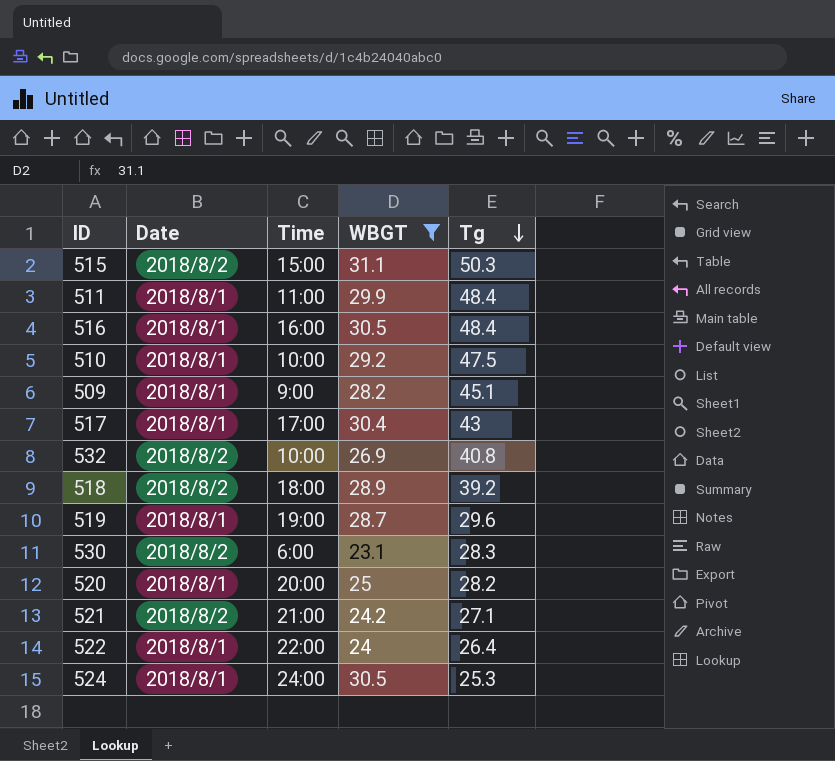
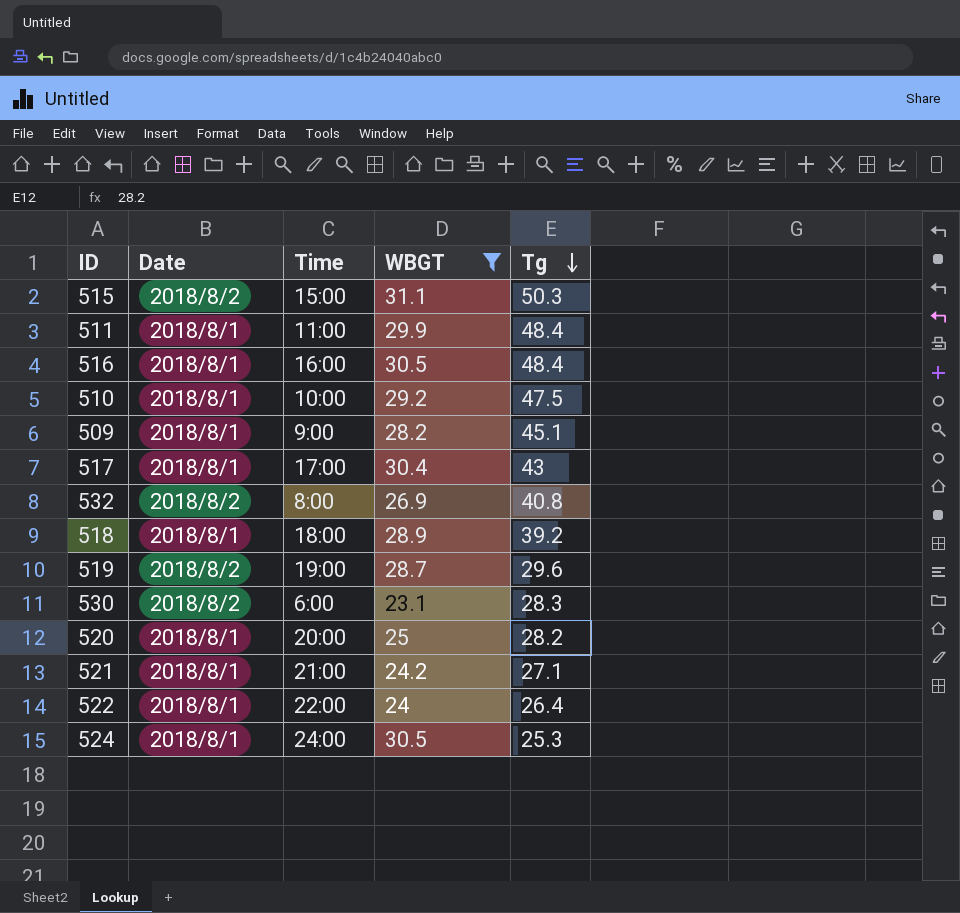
532 | Time: 10:00 -> 8:00
518 | Date: 2018/8/2 -> 2018/8/1
519 | Date: 2018/8/1 -> 2018/8/2
521 | Date: 2018/8/2 -> 2018/8/1

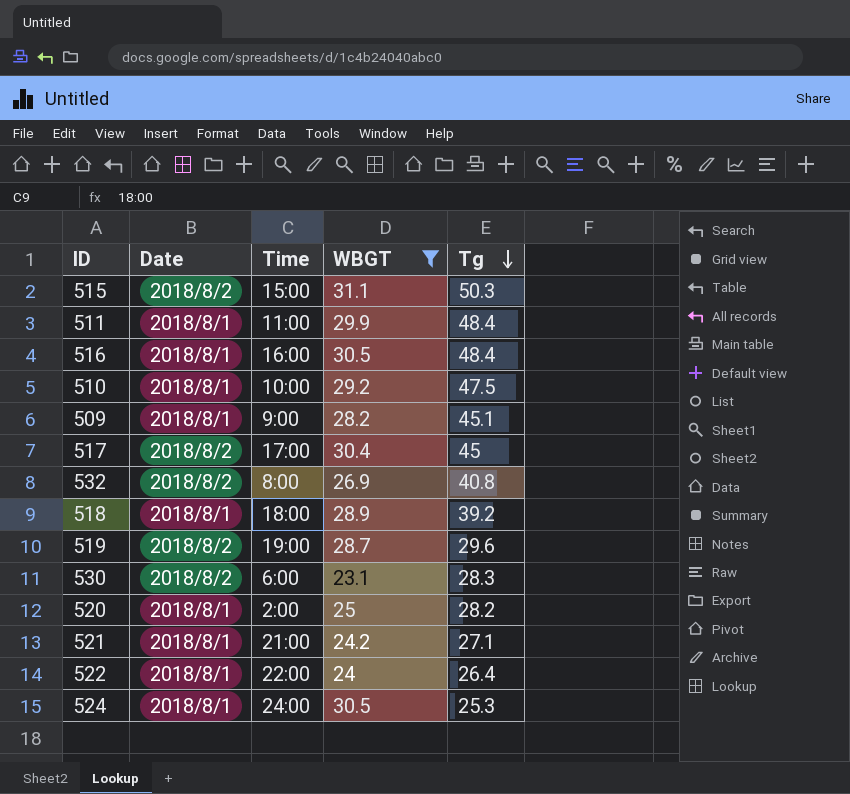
517 | Date: 2018/8/1 -> 2018/8/2
517 | Tg: 43 -> 45
520 | Time: 20:00 -> 2:00

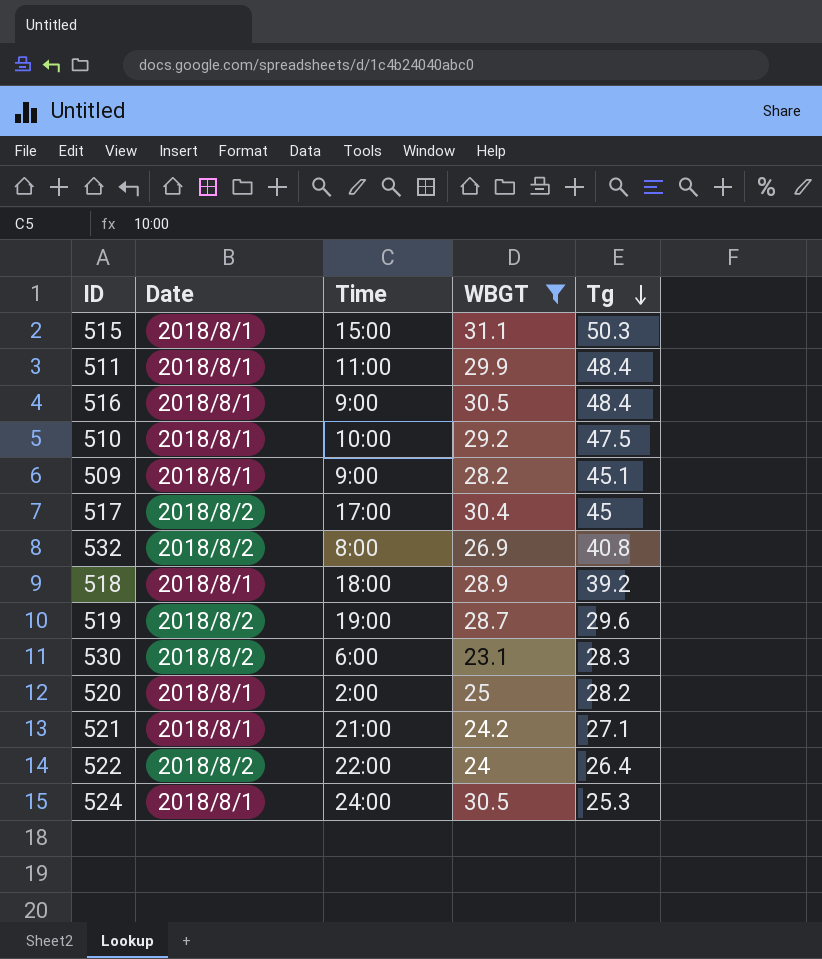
515 | Date: 2018/8/2 -> 2018/8/1
516 | Time: 16:00 -> 9:00
522 | Date: 2018/8/1 -> 2018/8/2

